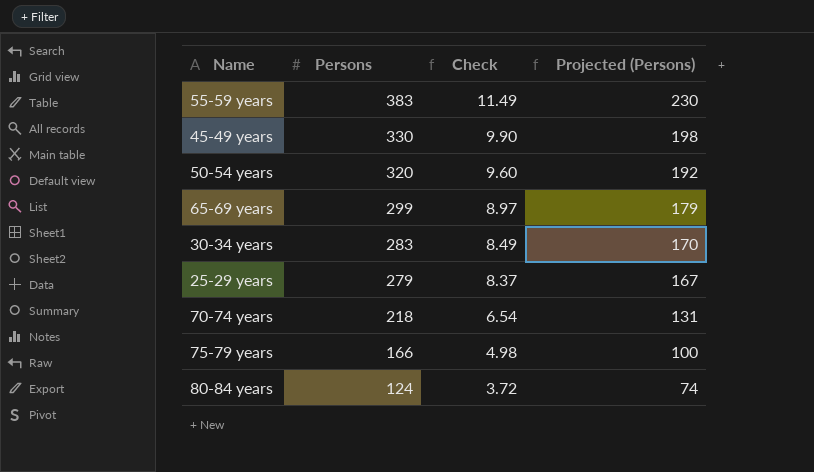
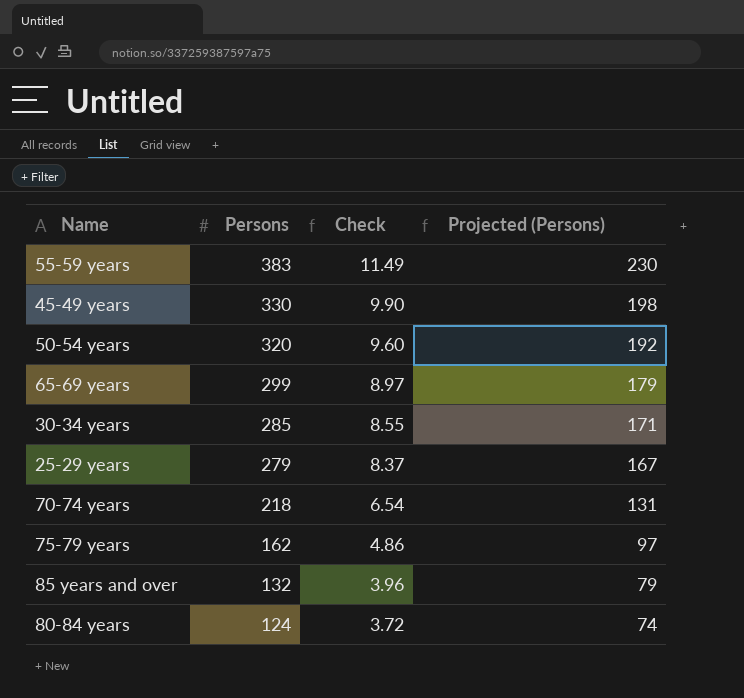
30-34 years | Persons: 283 -> 285
30-34 years | Check: 8.49 -> 8.55
30-34 years | Projected (Persons): 170 -> 171
75-79 years | Persons: 166 -> 162
75-79 years | Check: 4.98 -> 4.86
75-79 years | Projected (Persons): 100 -> 97
row 85 years and over: none -> 132 | 3.96 | 79

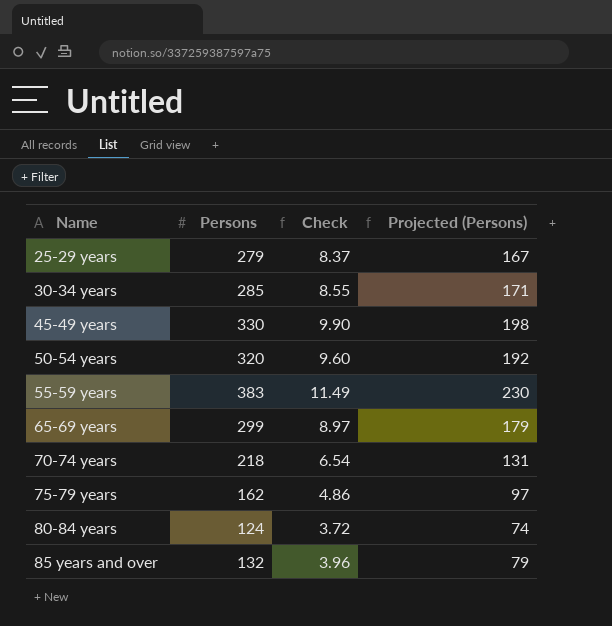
row order: Persons descending -> Name ascending

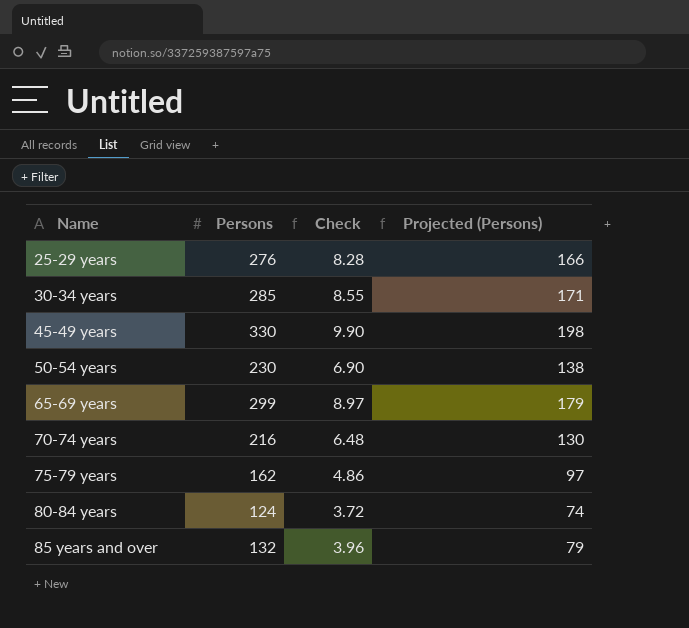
row 55-59 years: 383 | 11.49 | 230 -> none
25-29 years | Persons: 279 -> 276
25-29 years | Check: 8.37 -> 8.28
25-29 years | Projected (Persons): 167 -> 166
50-54 years | Persons: 320 -> 230
50-54 years | Check: 9.60 -> 6.90
50-54 years | Projected (Persons): 192 -> 138
70-74 years | Persons: 218 -> 216
70-74 years | Check: 6.54 -> 6.48
70-74 years | Projected (Persons): 131 -> 130

